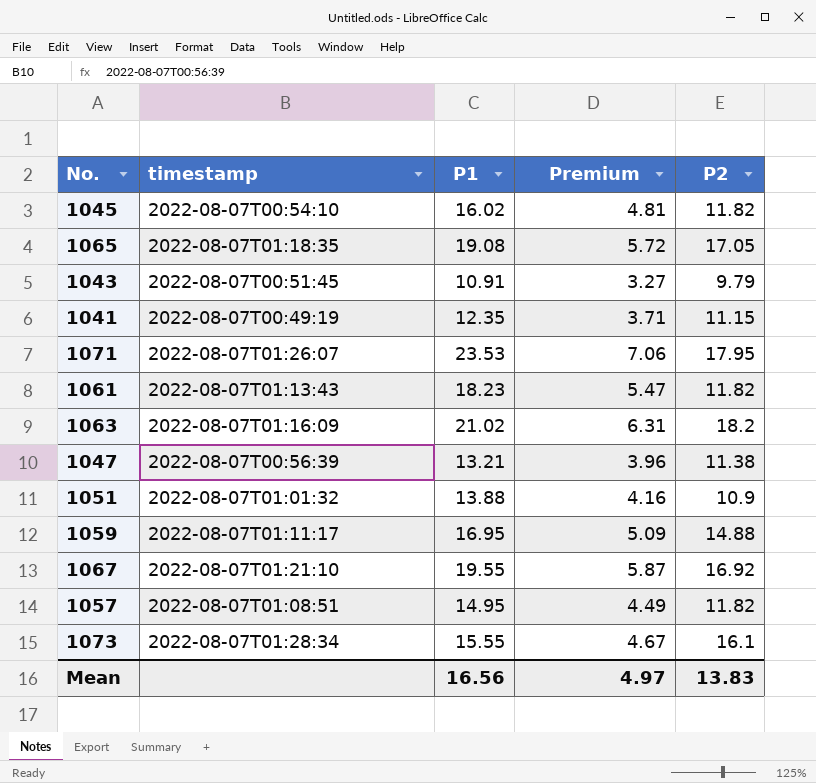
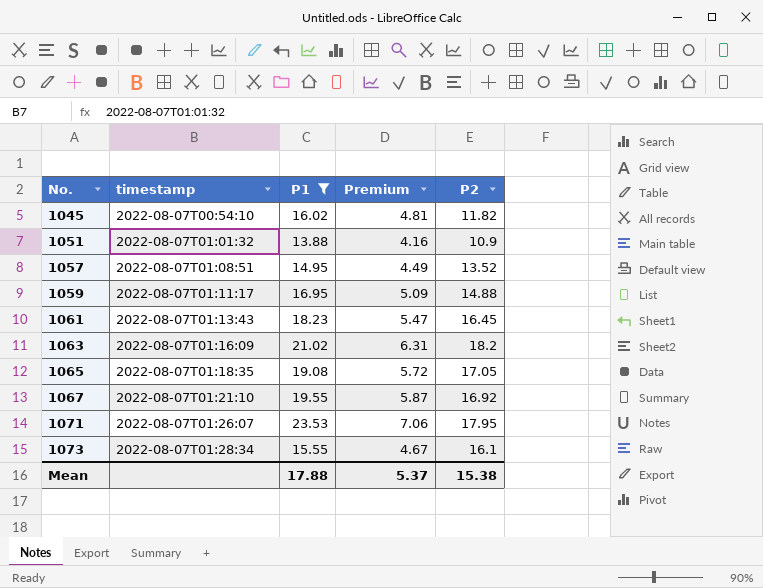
filter: none -> P1 >= 13.88
row order: none -> No. ascending
1057 | P2: 11.82 -> 13.52
1061 | P2: 11.82 -> 16.45
Mean | P1: 16.56 -> 17.88
Mean | Premium: 4.97 -> 5.37
Mean | P2: 13.83 -> 15.38

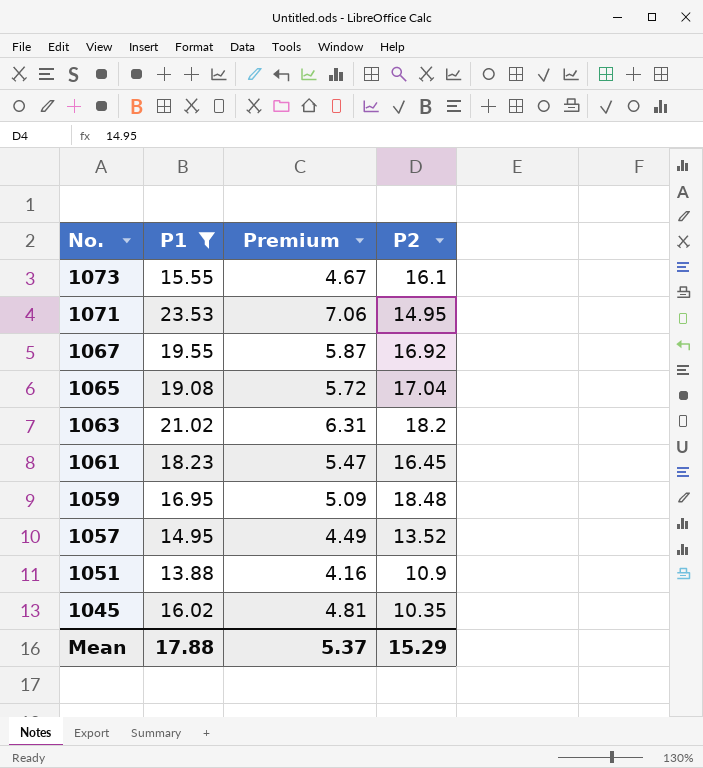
row order: No. ascending -> No. descending
column timestamp | position: 2 -> none
1071 | P2: 17.95 -> 14.95
1065 | P2: 17.05 -> 17.04
1059 | P2: 14.88 -> 18.48
1045 | P2: 11.82 -> 10.35
Mean | P2: 15.38 -> 15.29

